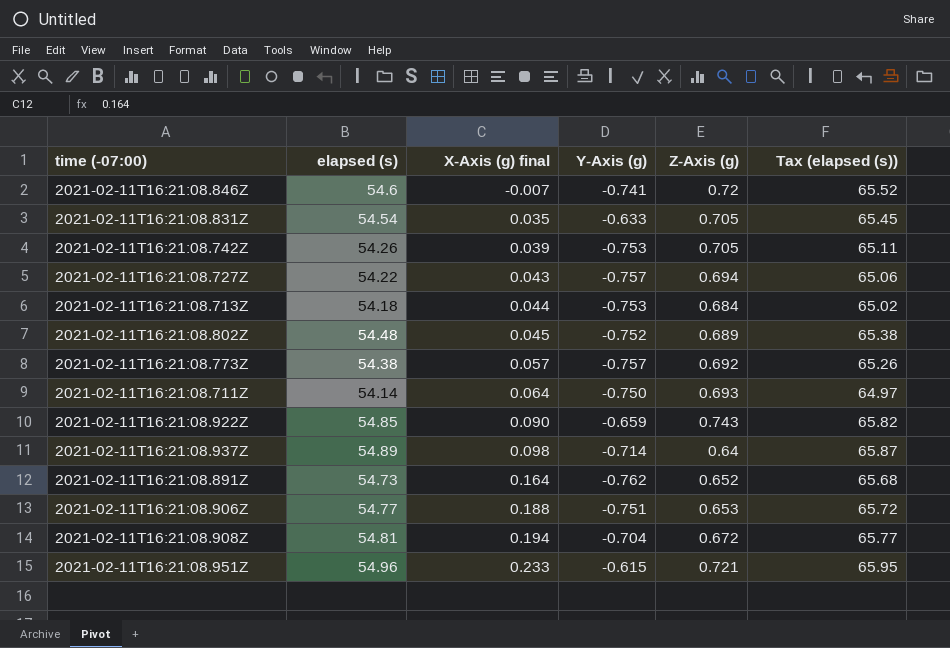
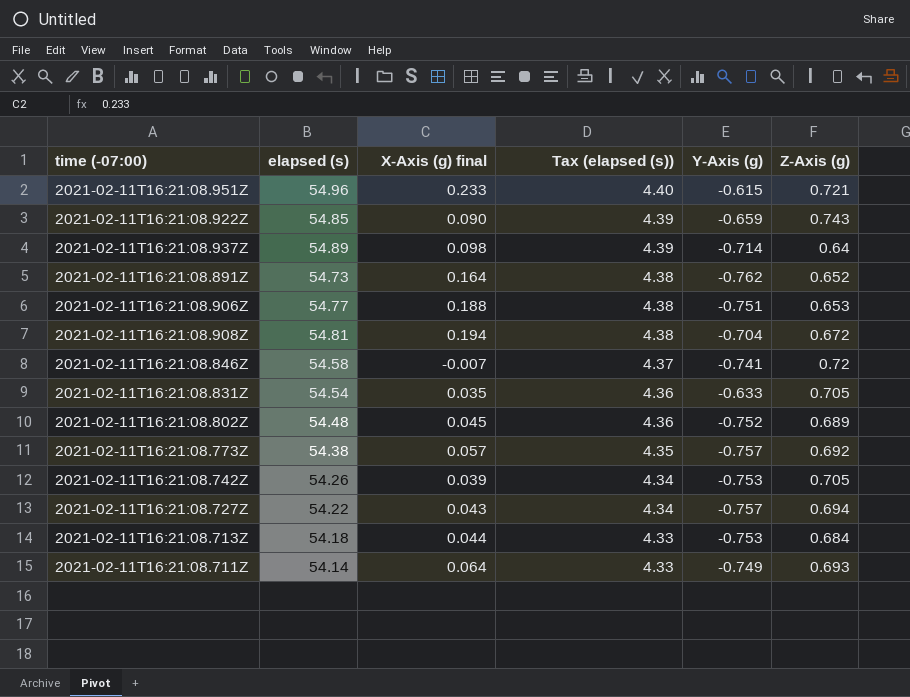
row order: X-Axis (g) final ascending -> Tax (elapsed (s)) descending
column Tax (elapsed (s)) | formula: [elapsed (s)] * 1.2 -> [elapsed (s)] * 0.08
column Tax (elapsed (s)) | position: 6 -> 4
2021-02-11T16:21:08.846Z | elapsed (s): 54.6 -> 54.58
2021-02-11T16:21:08.711Z | Y-Axis (g): -0.750 -> -0.749

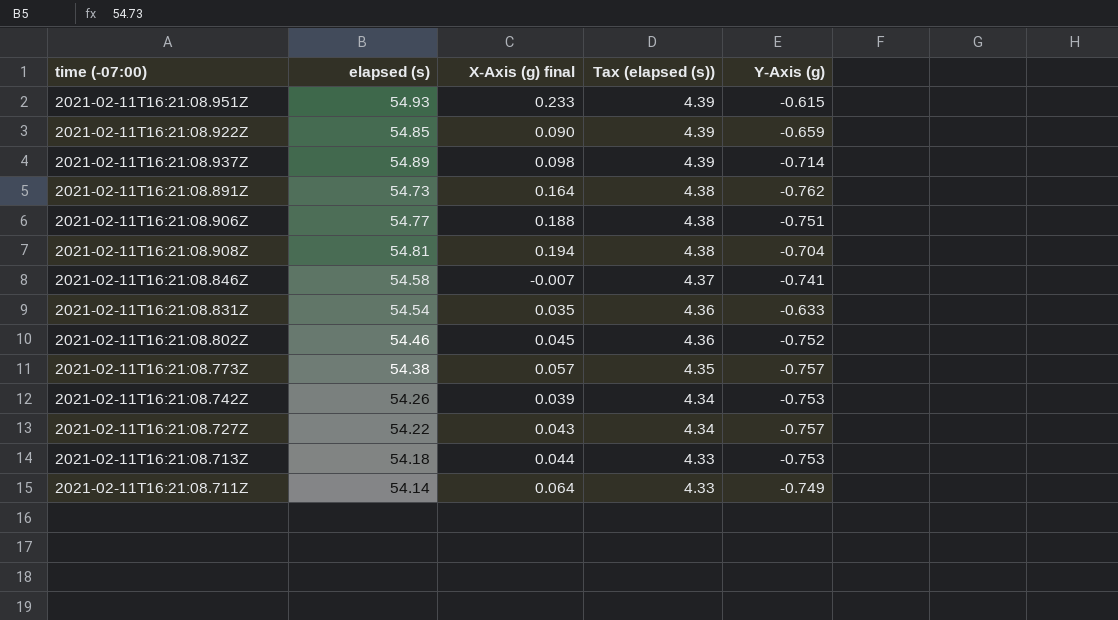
column Z-Axis (g) | position: 6 -> none
2021-02-11T16:21:08.951Z | elapsed (s): 54.96 -> 54.93
2021-02-11T16:21:08.951Z | Tax (elapsed (s)): 4.40 -> 4.39
2021-02-11T16:21:08.802Z | elapsed (s): 54.48 -> 54.46

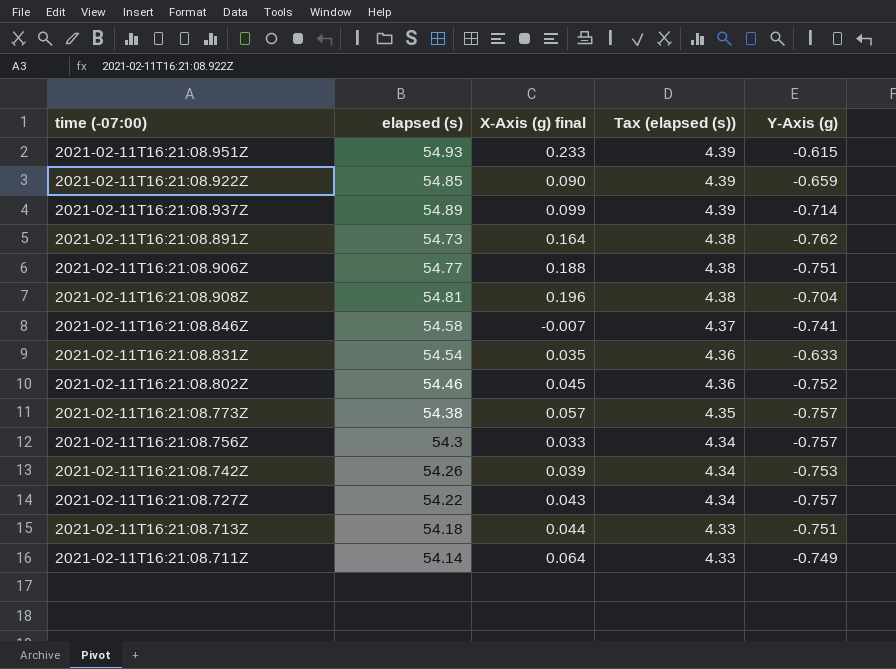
2021-02-11T16:21:08.937Z | X-Axis (g) final: 0.098 -> 0.099
2021-02-11T16:21:08.908Z | X-Axis (g) final: 0.194 -> 0.196
row 2021-02-11T16:21:08.756Z: none -> 54.3 | 0.033 | 4.34 | -0.757
2021-02-11T16:21:08.713Z | Y-Axis (g): -0.753 -> -0.751

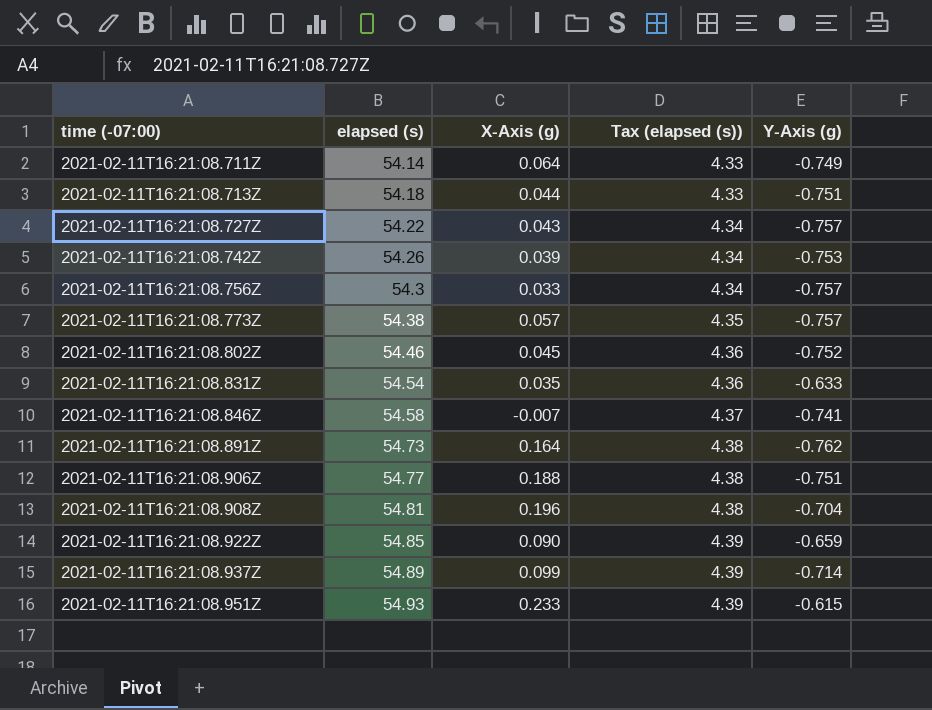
row order: Tax (elapsed (s)) descending -> time (-07:00) ascending
column name: X-Axis (g) final -> X-Axis (g)

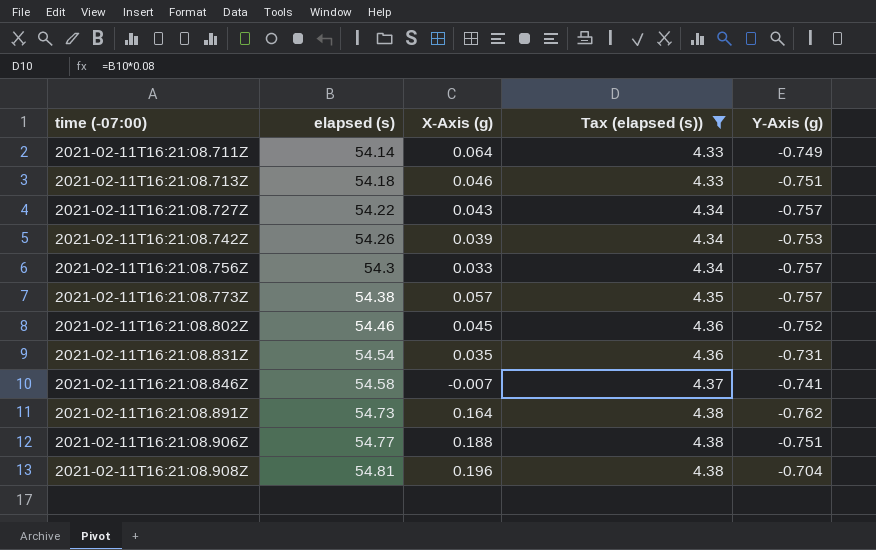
filter: none -> Tax (elapsed (s)) != 4.39
2021-02-11T16:21:08.713Z | X-Axis (g): 0.044 -> 0.046
2021-02-11T16:21:08.831Z | Y-Axis (g): -0.633 -> -0.731

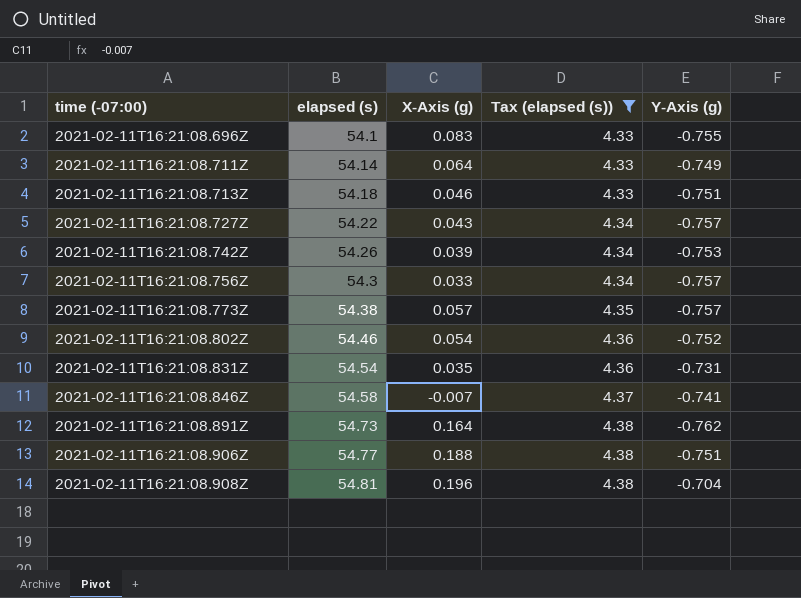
row 2021-02-11T16:21:08.696Z: none -> 54.1 | 0.083 | 4.33 | -0.755
2021-02-11T16:21:08.802Z | X-Axis (g): 0.045 -> 0.054

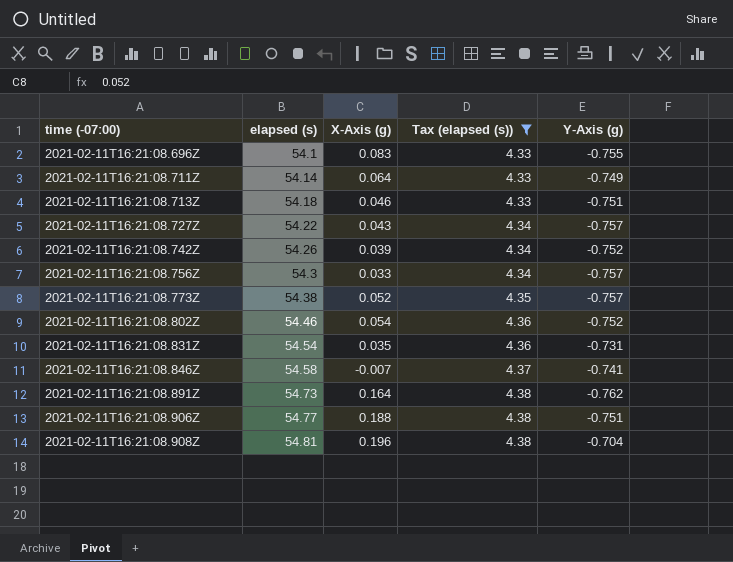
2021-02-11T16:21:08.742Z | Y-Axis (g): -0.753 -> -0.752
2021-02-11T16:21:08.773Z | X-Axis (g): 0.057 -> 0.052

